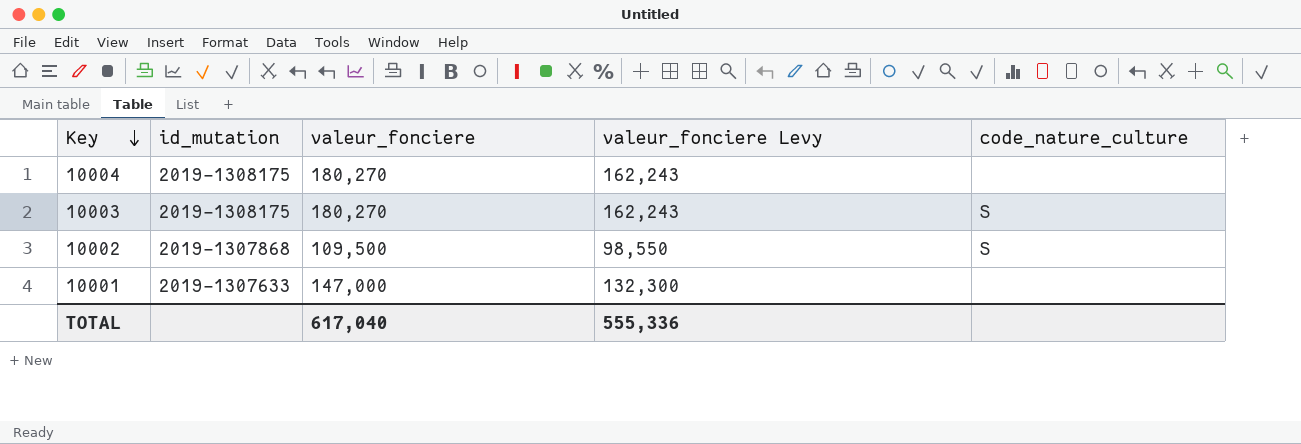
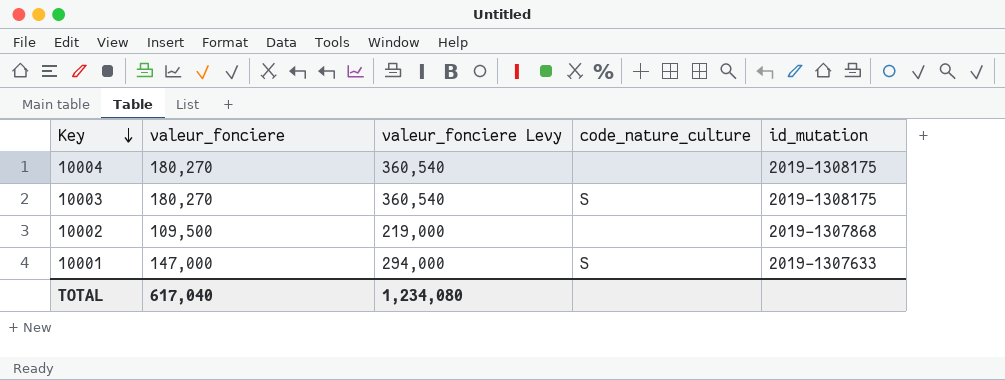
column valeur_fonciere Levy | formula: [valeur_fonciere] * 0.9 -> [valeur_fonciere] * 2
column id_mutation | position: 2 -> 5
10002 | code_nature_culture: S -> none
10001 | code_nature_culture: none -> S
TOTAL | valeur_fonciere Levy: 555,336 -> 1,234,080

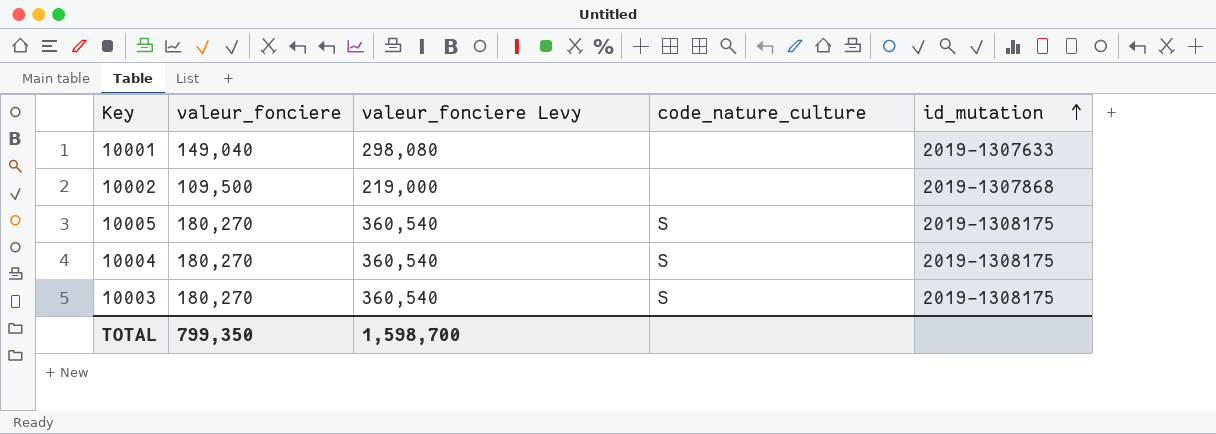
row order: Key descending -> id_mutation ascending
10001 | valeur_fonciere: 147,000 -> 149,040
10001 | valeur_fonciere Levy: 294,000 -> 298,080
10001 | code_nature_culture: S -> none
row 10005: none -> 180,270 | 360,540 | S | 2019-1308175
10004 | code_nature_culture: none -> S
TOTAL | valeur_fonciere: 617,040 -> 799,350
TOTAL | valeur_fonciere Levy: 1,234,080 -> 1,598,700

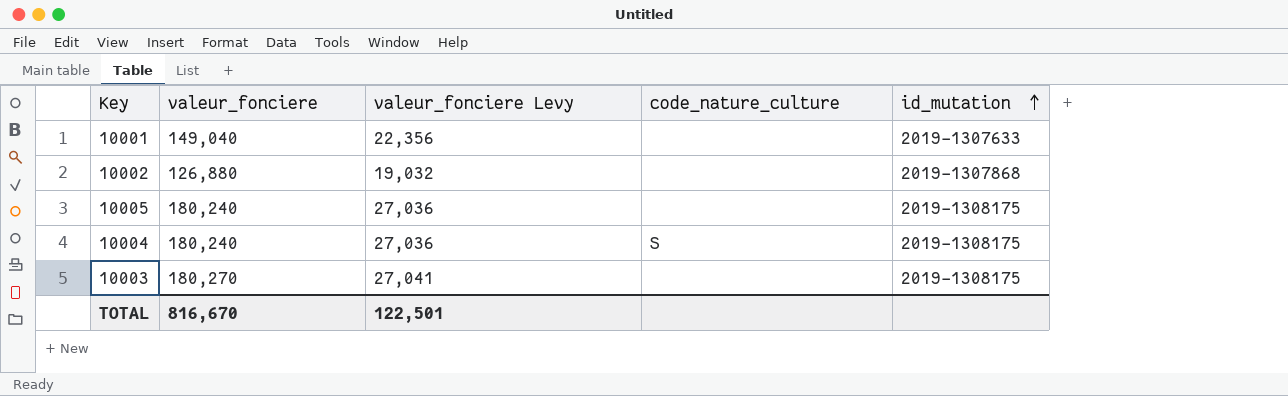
column valeur_fonciere Levy | formula: [valeur_fonciere] * 2 -> [valeur_fonciere] * 0.15
10002 | valeur_fonciere: 109,500 -> 126,880
10005 | valeur_fonciere: 180,270 -> 180,240
10005 | code_nature_culture: S -> none
10004 | valeur_fonciere: 180,270 -> 180,240
10003 | code_nature_culture: S -> none
TOTAL | valeur_fonciere: 799,350 -> 816,670
TOTAL | valeur_fonciere Levy: 1,598,700 -> 122,501

